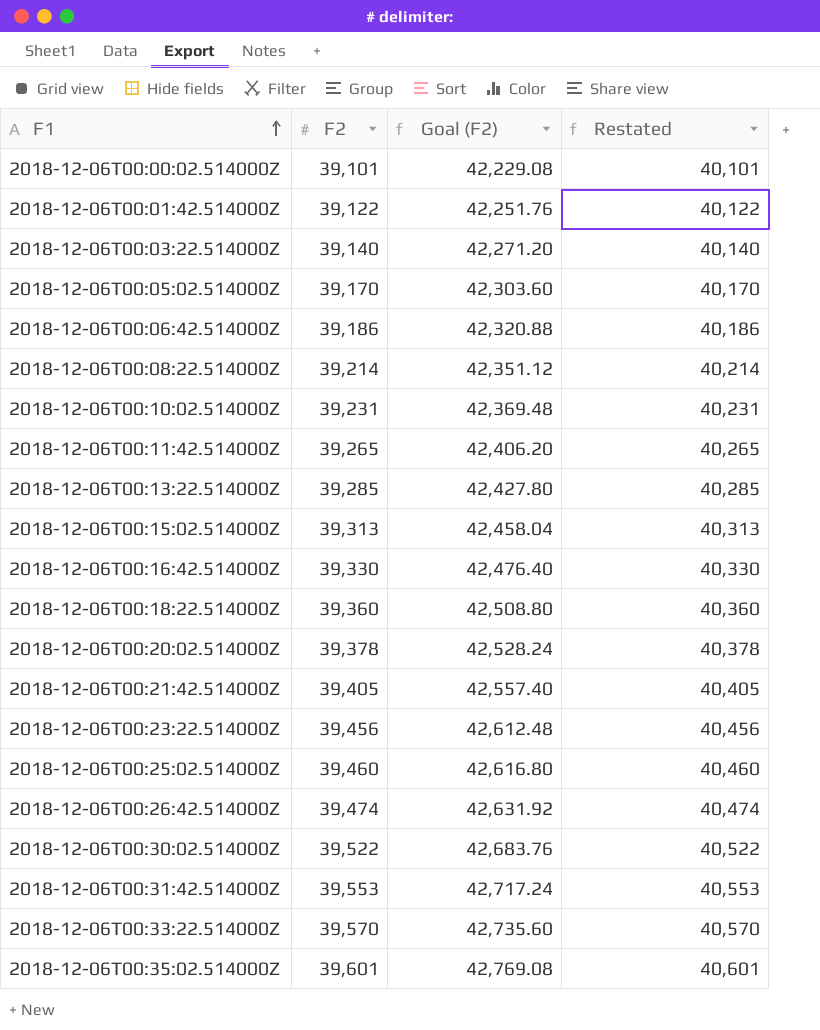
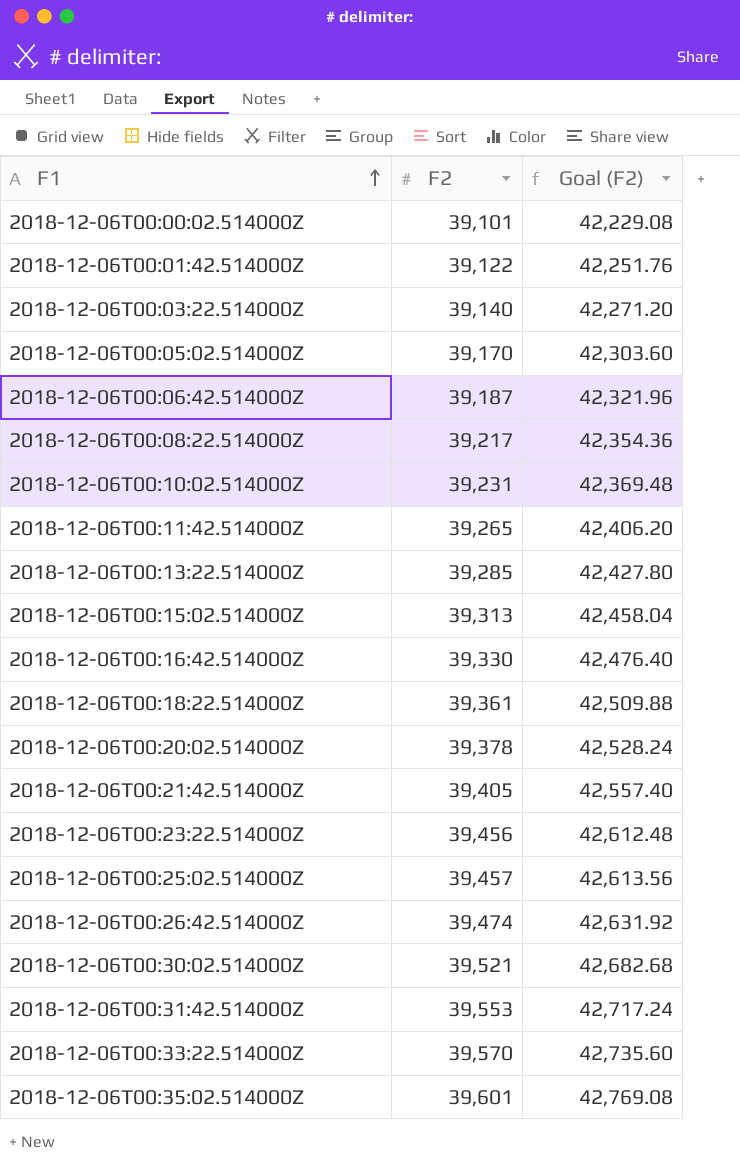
column Restated | formula: [F2] + 1000 -> none
2018-12-06T00:06:42.514000Z | F2: 39,186 -> 39,187
2018-12-06T00:06:42.514000Z | Goal (F2): 42,320.88 -> 42,321.96
2018-12-06T00:08:22.514000Z | F2: 39,214 -> 39,217
2018-12-06T00:08:22.514000Z | Goal (F2): 42,351.12 -> 42,354.36
2018-12-06T00:18:22.514000Z | F2: 39,360 -> 39,361
2018-12-06T00:18:22.514000Z | Goal (F2): 42,508.80 -> 42,509.88
2018-12-06T00:25:02.514000Z | F2: 39,460 -> 39,457
2018-12-06T00:25:02.514000Z | Goal (F2): 42,616.80 -> 42,613.56
2018-12-06T00:30:02.514000Z | F2: 39,522 -> 39,521
2018-12-06T00:30:02.514000Z | Goal (F2): 42,683.76 -> 42,682.68

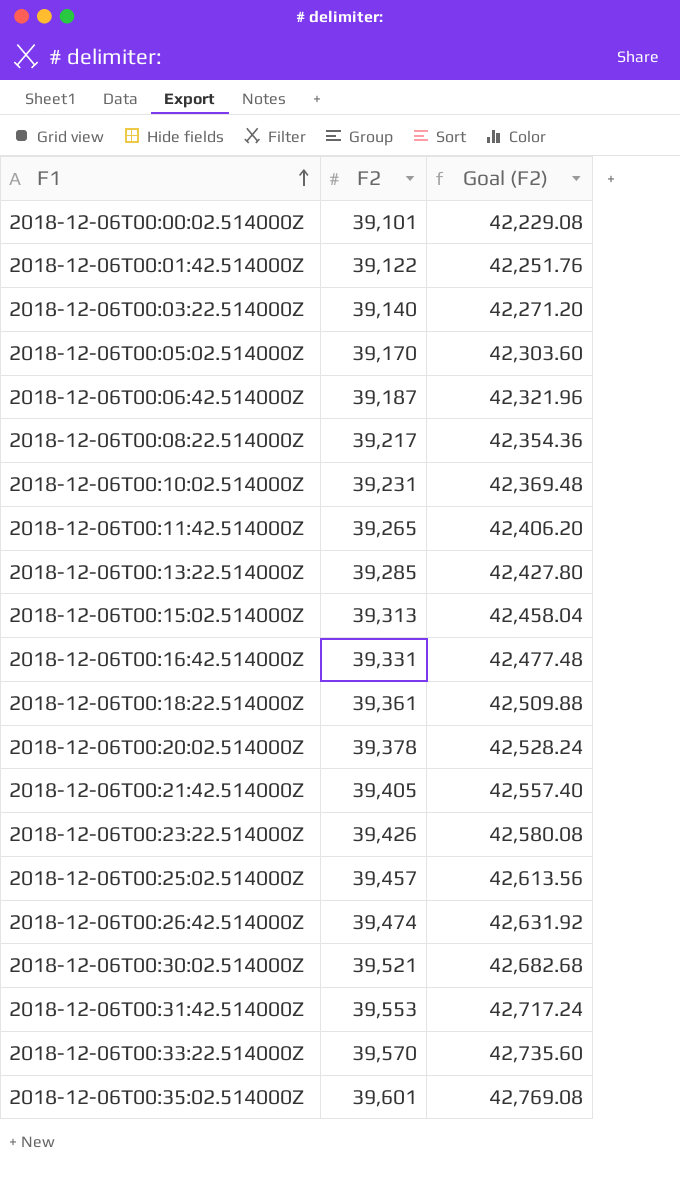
2018-12-06T00:16:42.514000Z | F2: 39,330 -> 39,331
2018-12-06T00:16:42.514000Z | Goal (F2): 42,476.40 -> 42,477.48
2018-12-06T00:23:22.514000Z | F2: 39,456 -> 39,426
2018-12-06T00:23:22.514000Z | Goal (F2): 42,612.48 -> 42,580.08

